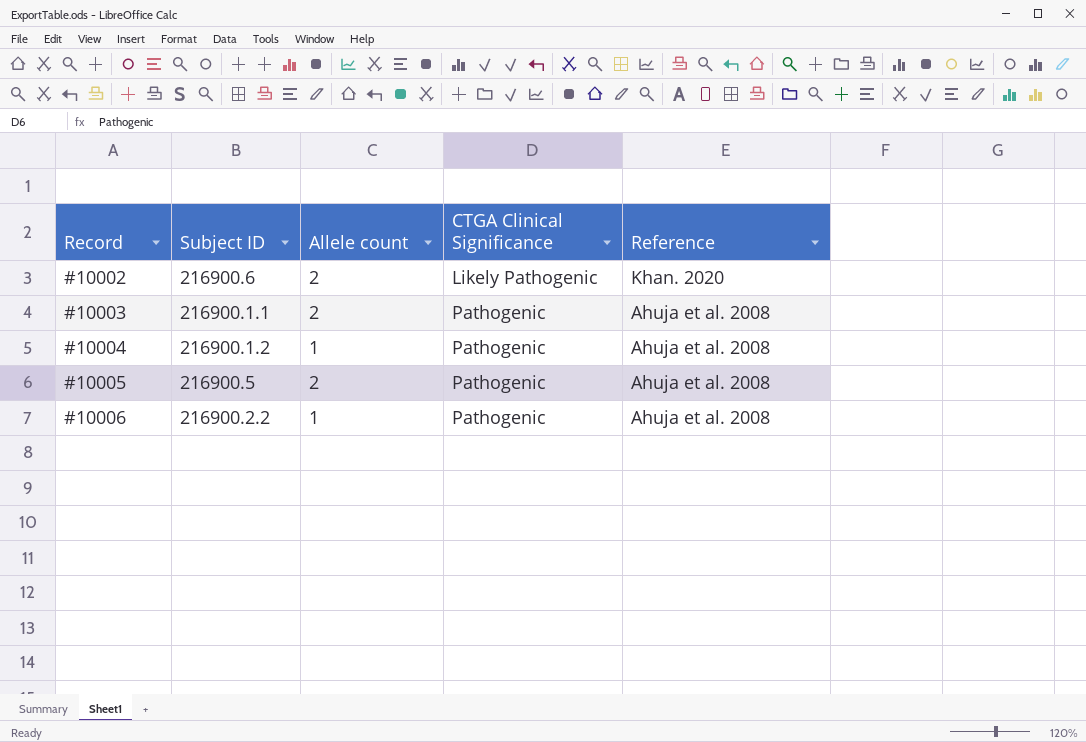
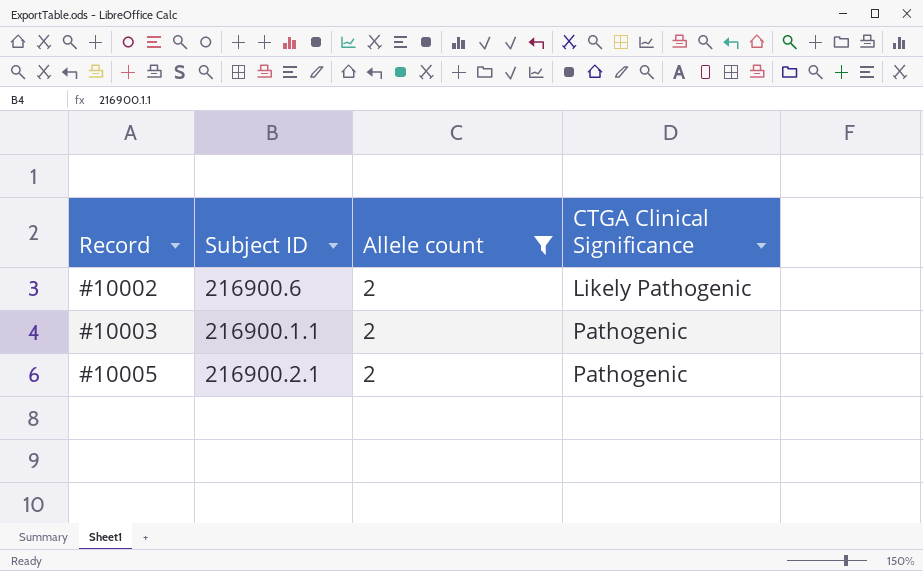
filter: none -> Allele count = 2
column Reference | position: 5 -> none
#10005 | Subject ID: 216900.5 -> 216900.2.1

